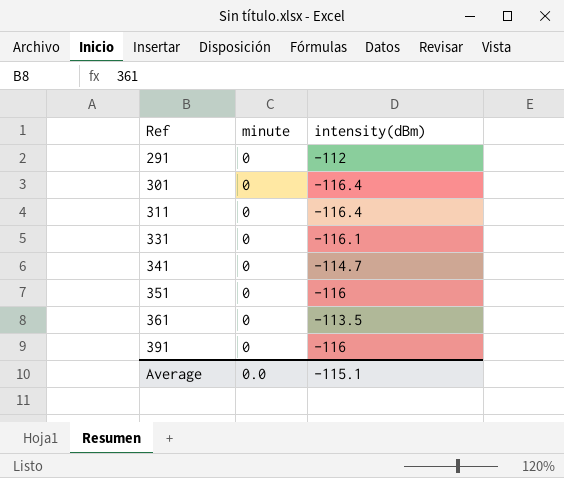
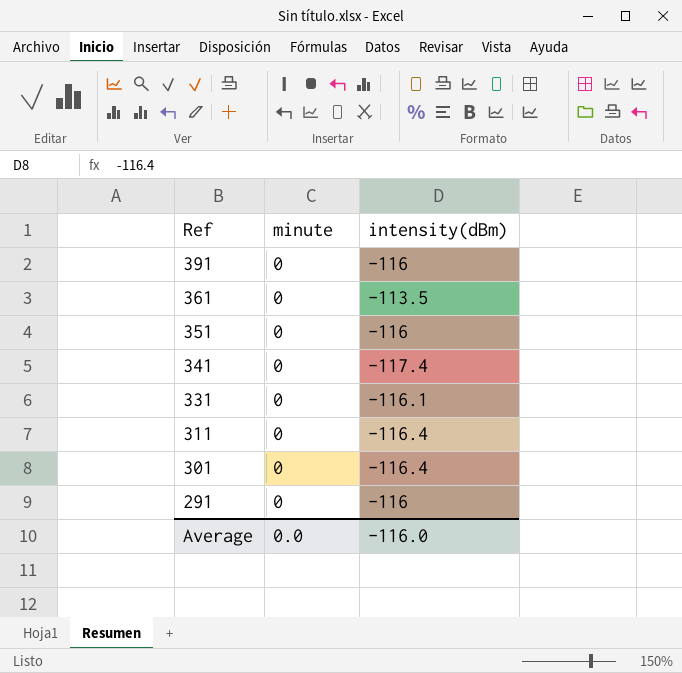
row order: Ref ascending -> Ref descending
341 | intensity(dBm): -114.7 -> -117.4
291 | intensity(dBm): -112 -> -116
Average | intensity(dBm): -115.1 -> -116.0

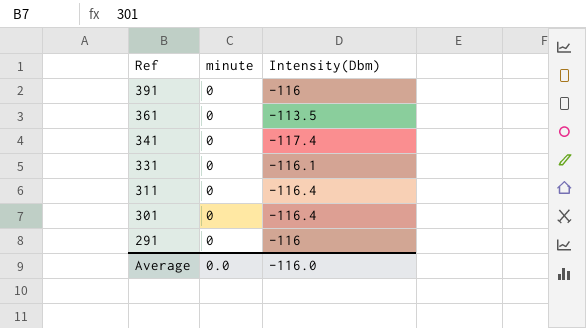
column name: intensity(dBm) -> Intensity(Dbm)
row 351: 0 | -116 -> none

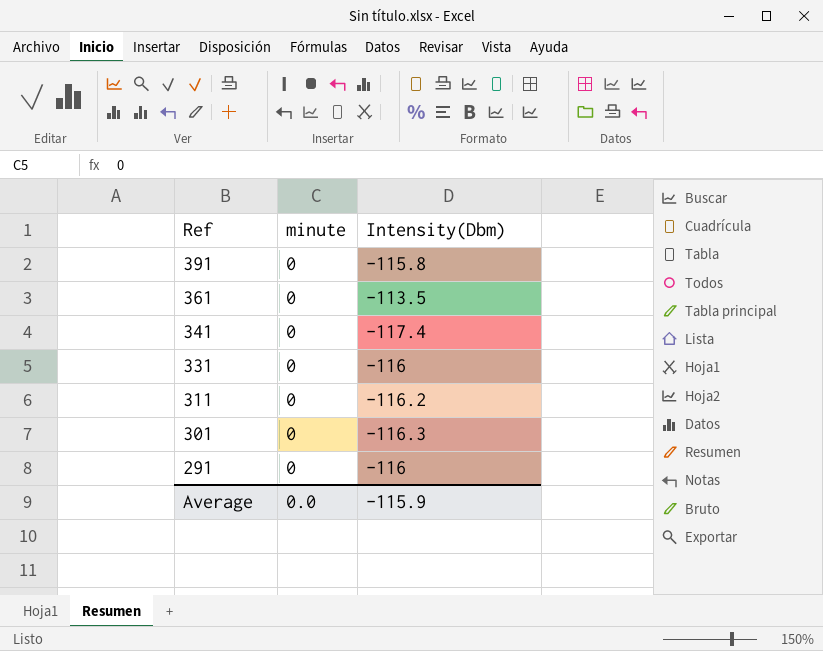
391 | Intensity(Dbm): -116 -> -115.8
331 | Intensity(Dbm): -116.1 -> -116
311 | Intensity(Dbm): -116.4 -> -116.2
301 | Intensity(Dbm): -116.4 -> -116.3
Average | Intensity(Dbm): -116.0 -> -115.9

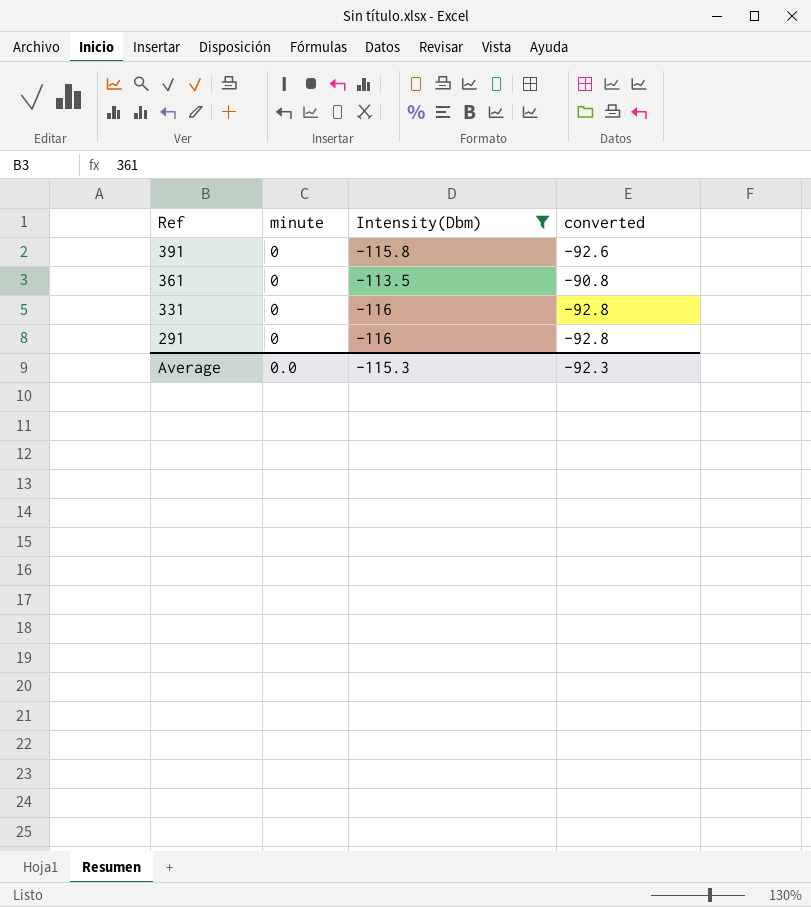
filter: none -> Intensity(Dbm) >= -116
column converted | formula: none -> [Intensity(Dbm)] * 0.8
Average | Intensity(Dbm): -115.9 -> -115.3

